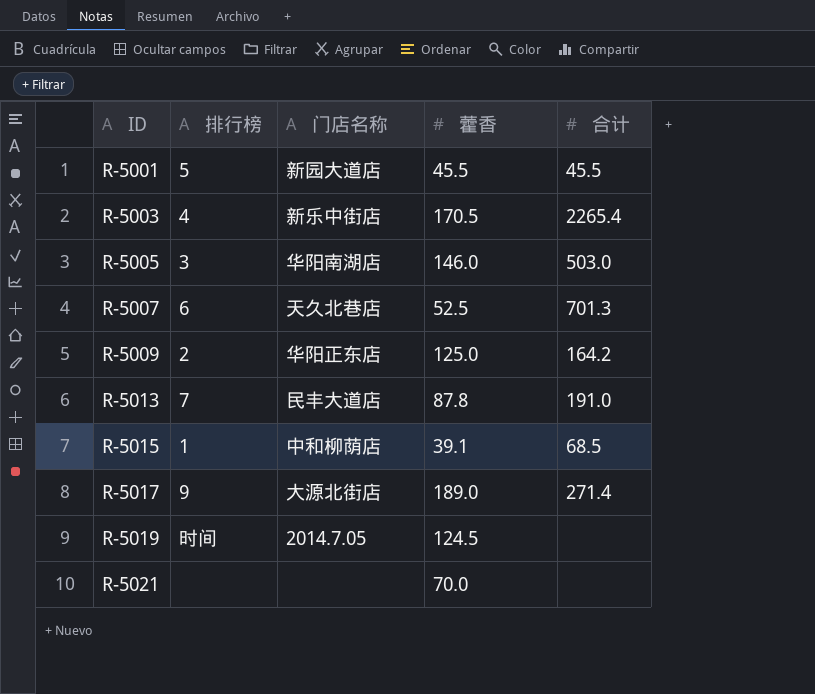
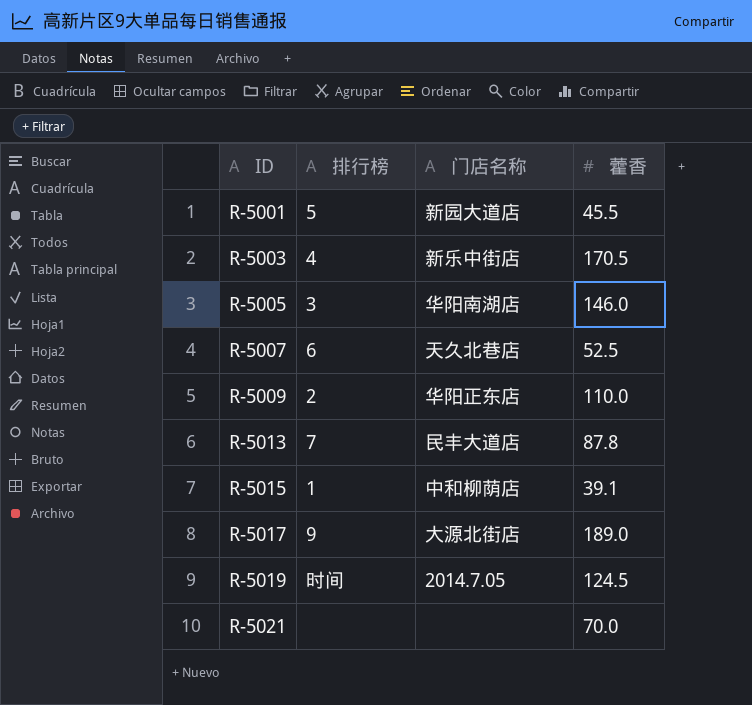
column 合计 | position: 5 -> none
R-5009 | 藿香: 125.0 -> 110.0

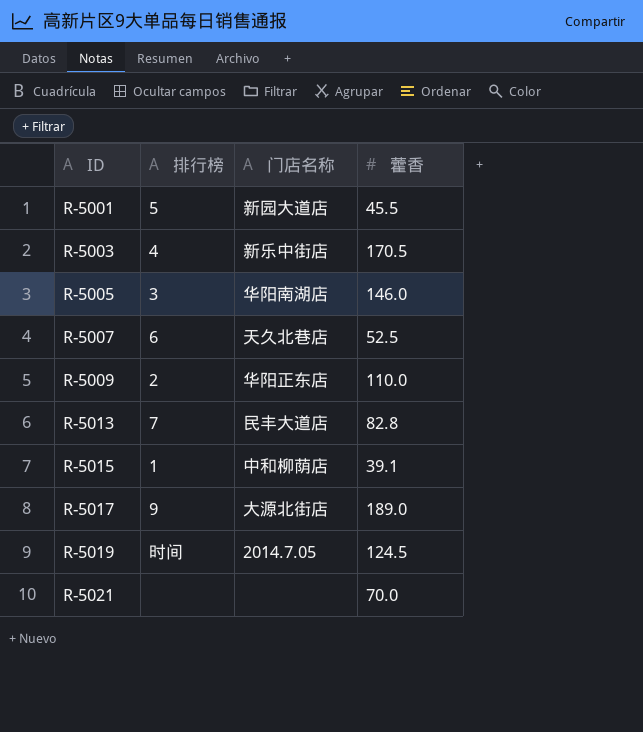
R-5013 | 藿香: 87.8 -> 82.8

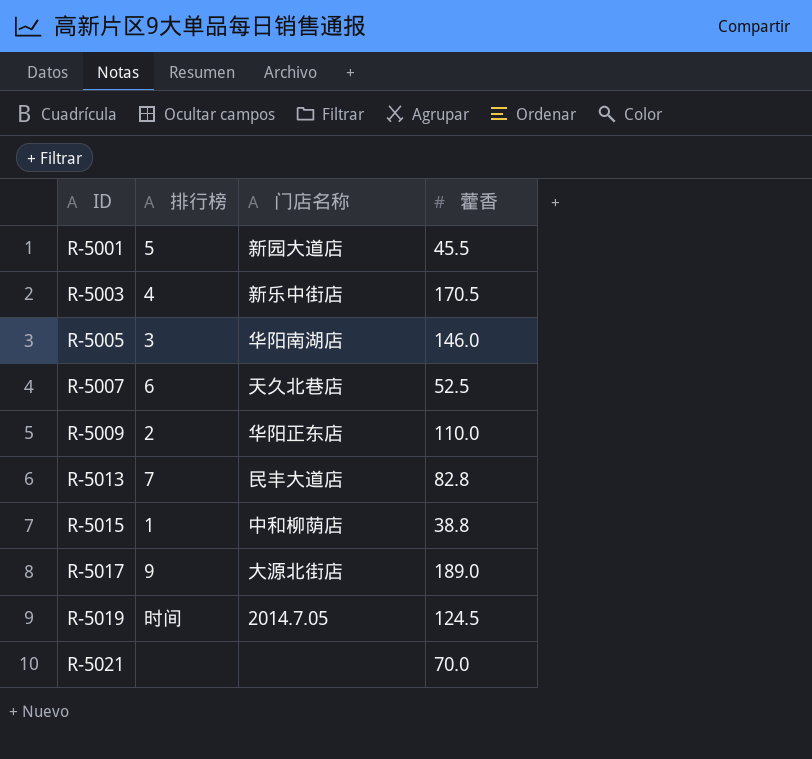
R-5015 | 藿香: 39.1 -> 38.8

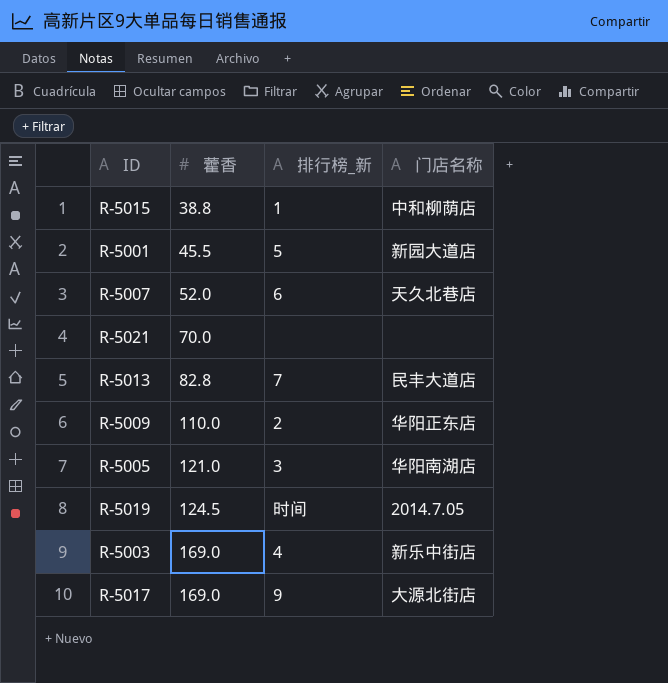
row order: ID ascending -> 藿香 ascending
column 藿香 | position: 4 -> 2
column name: 排行榜 -> 排行榜_新
R-5007 | 藿香: 52.5 -> 52.0
R-5005 | 藿香: 146.0 -> 121.0
R-5003 | 藿香: 170.5 -> 169.0
R-5017 | 藿香: 189.0 -> 169.0

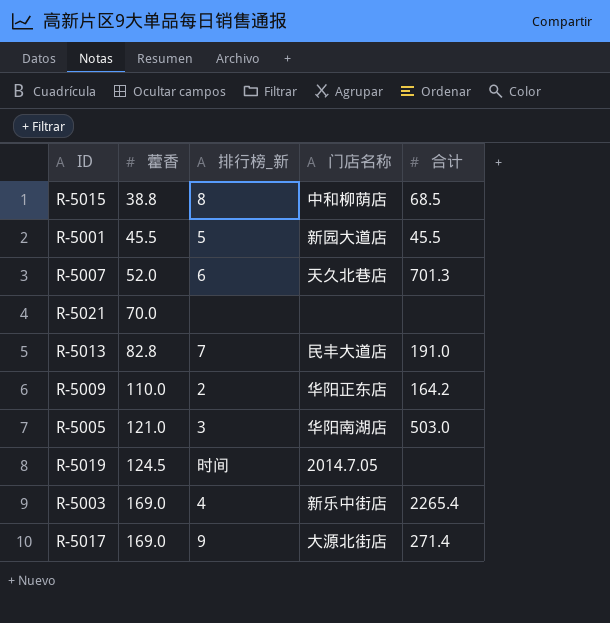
column 合计 | position: none -> 5
R-5015 | 排行榜_新: 1 -> 8

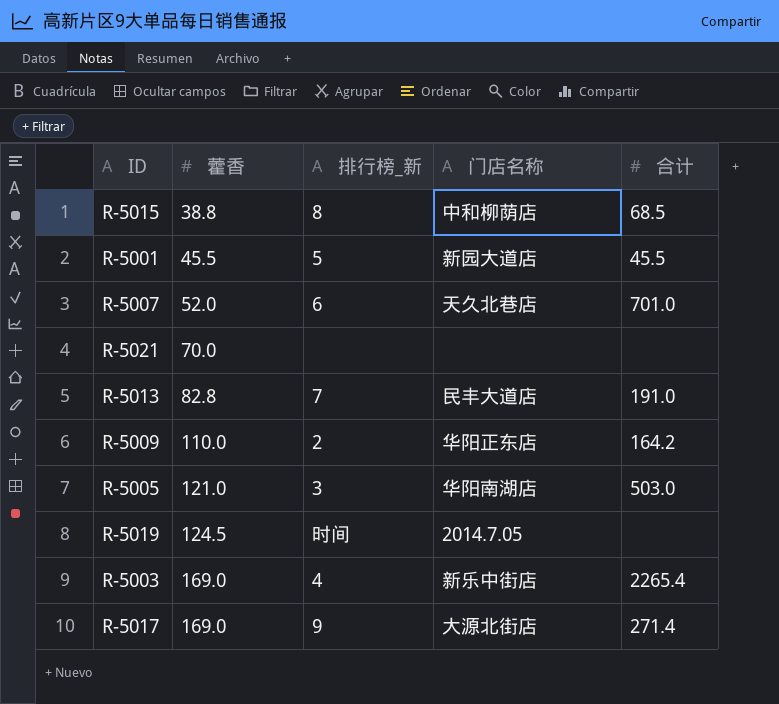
R-5007 | 合计: 701.3 -> 701.0

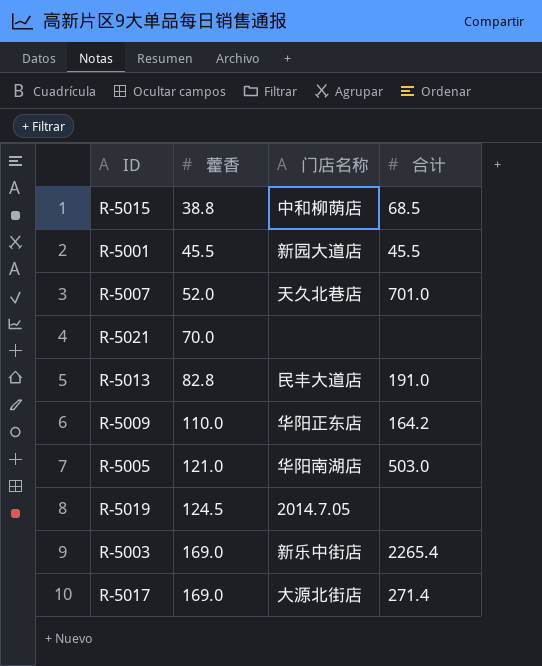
column 排行榜_新 | position: 3 -> none

